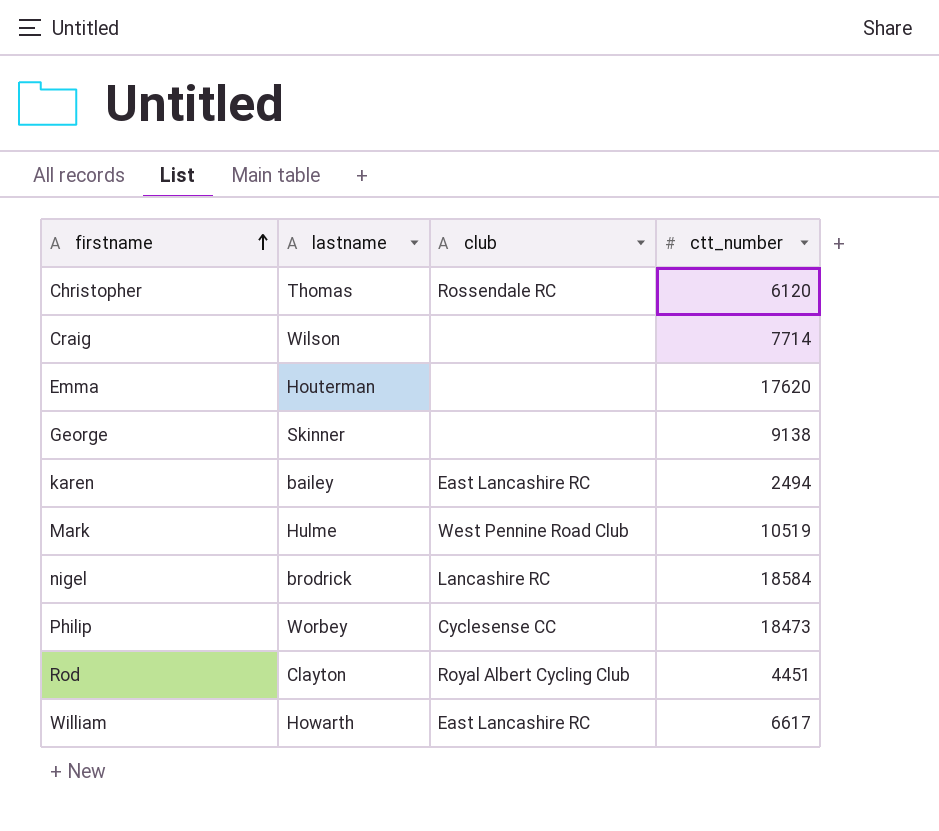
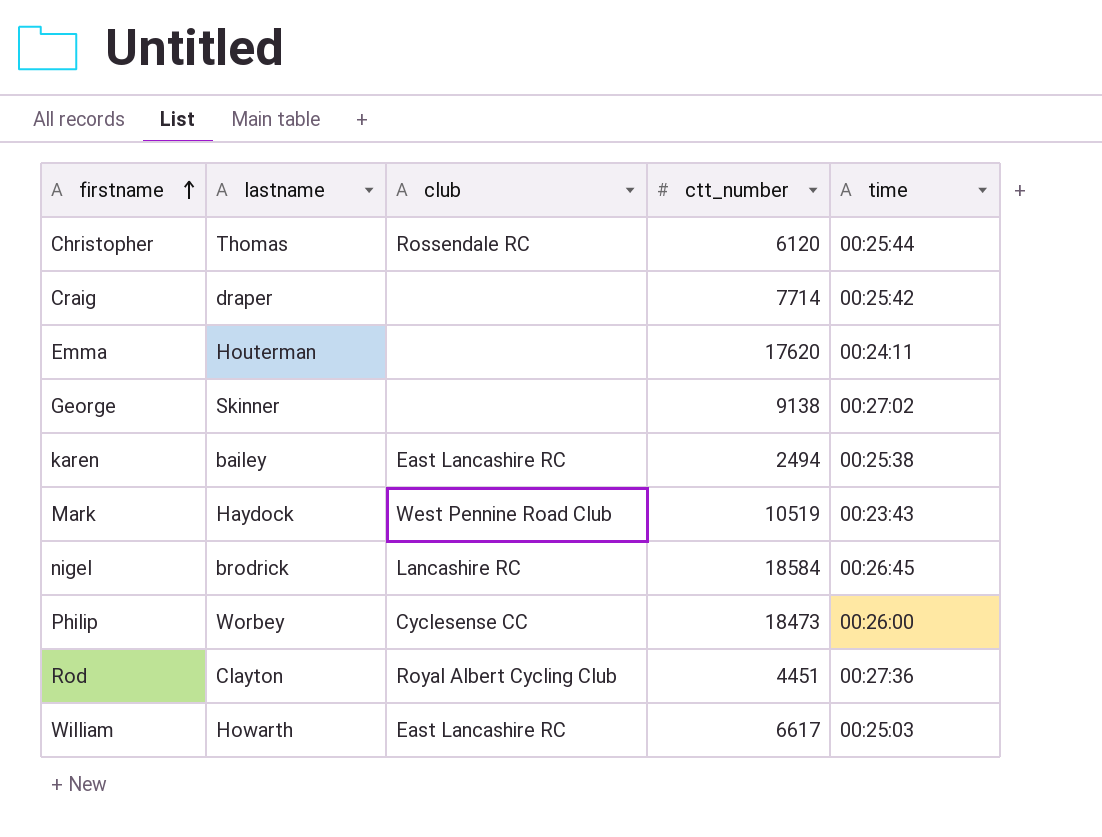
column time | position: none -> 5
Craig | lastname: Wilson -> draper
Mark | lastname: Hulme -> Haydock

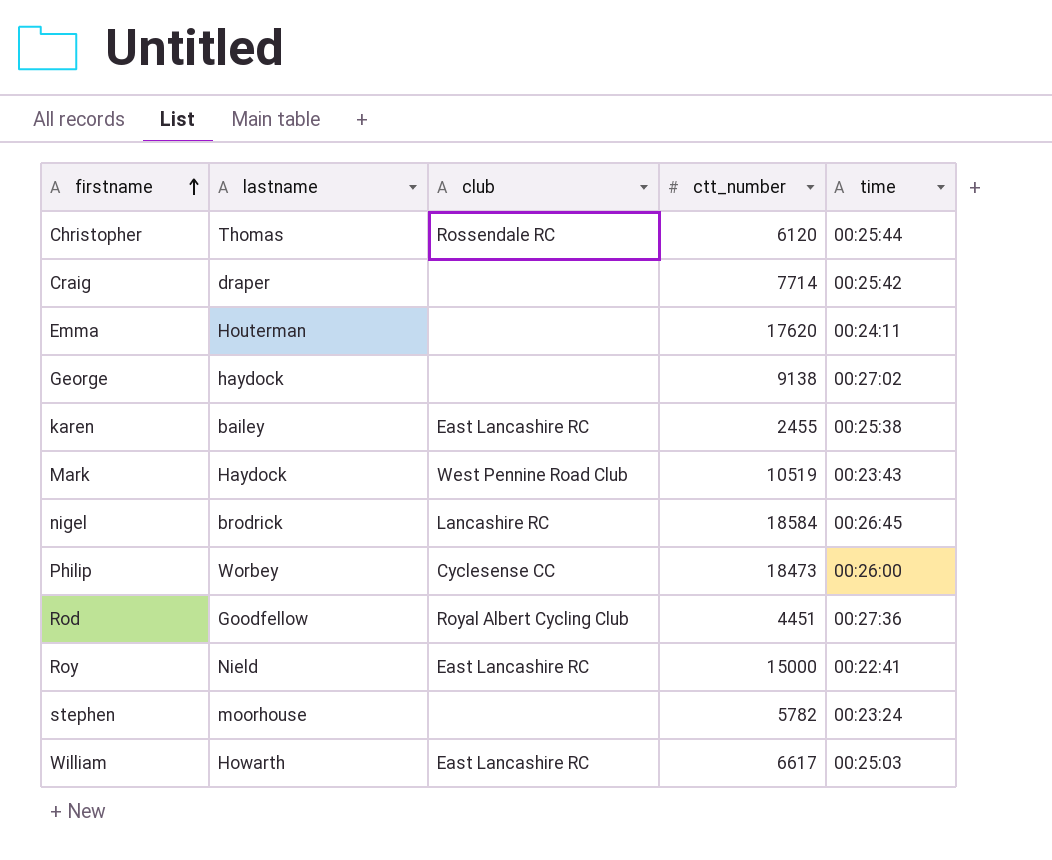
George | lastname: Skinner -> haydock
karen | ctt_number: 2494 -> 2455
Rod | lastname: Clayton -> Goodfellow
row Roy: none -> Nield | East Lancashire RC | 15000 | 00:22:41
row stephen: none -> moorhouse | none | 5782 | 00:23:24

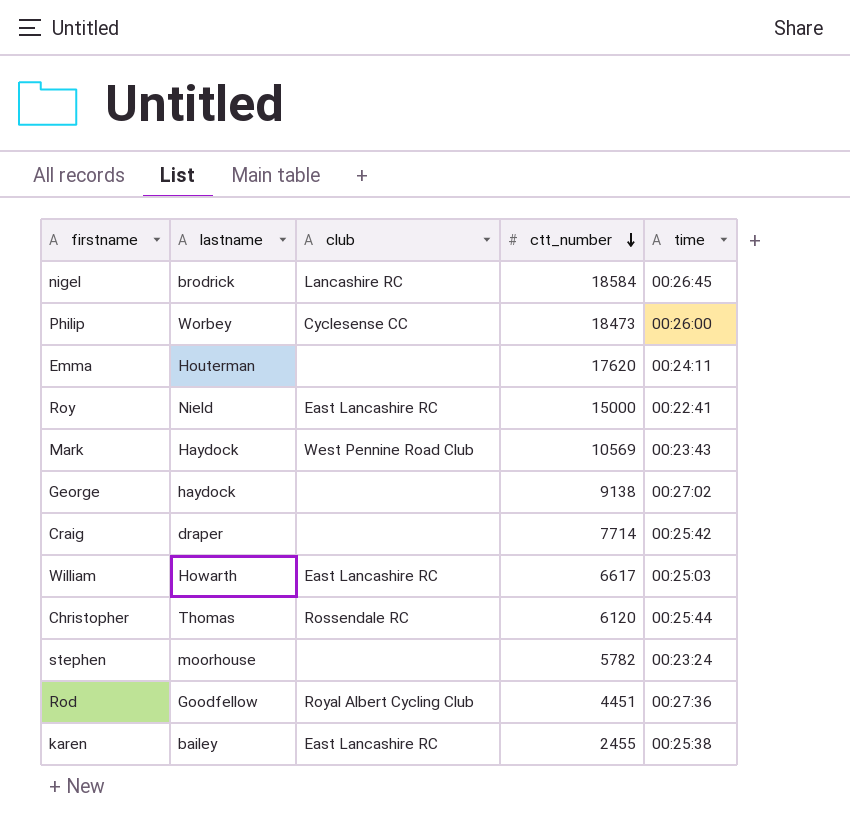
row order: firstname ascending -> ctt_number descending
Mark | ctt_number: 10519 -> 10569

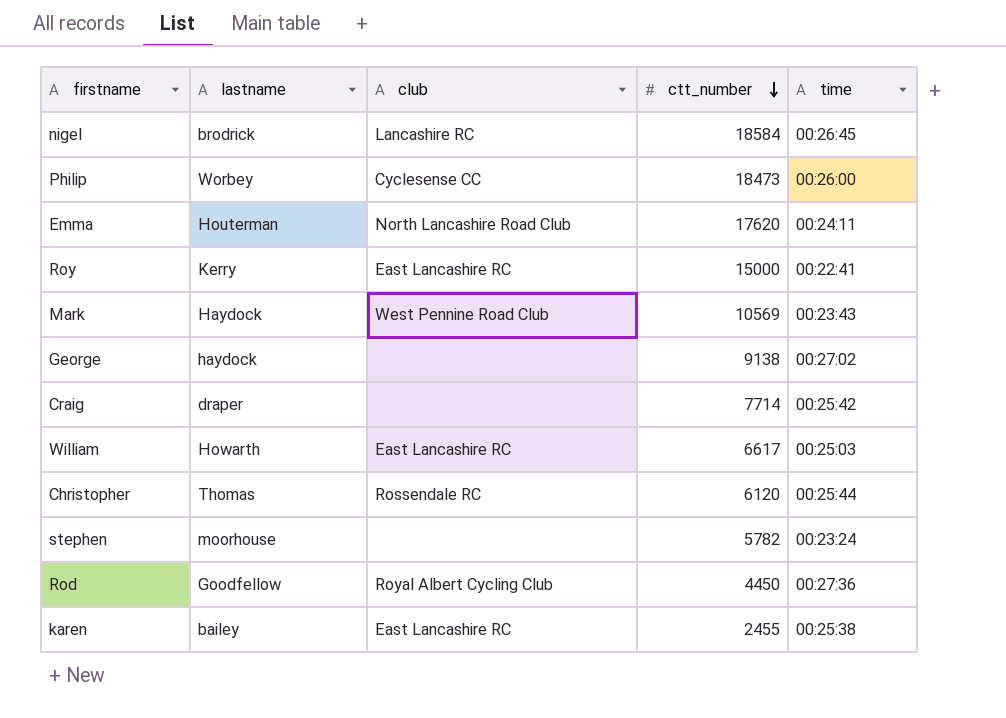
Emma | club: none -> North Lancashire Road Club
Roy | lastname: Nield -> Kerry
Rod | ctt_number: 4451 -> 4450

